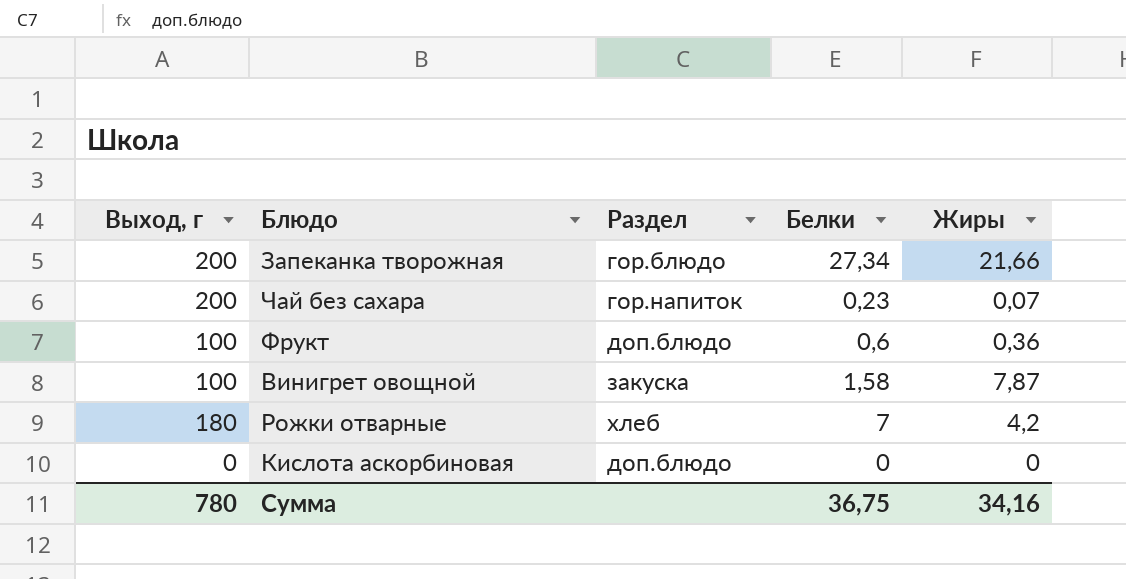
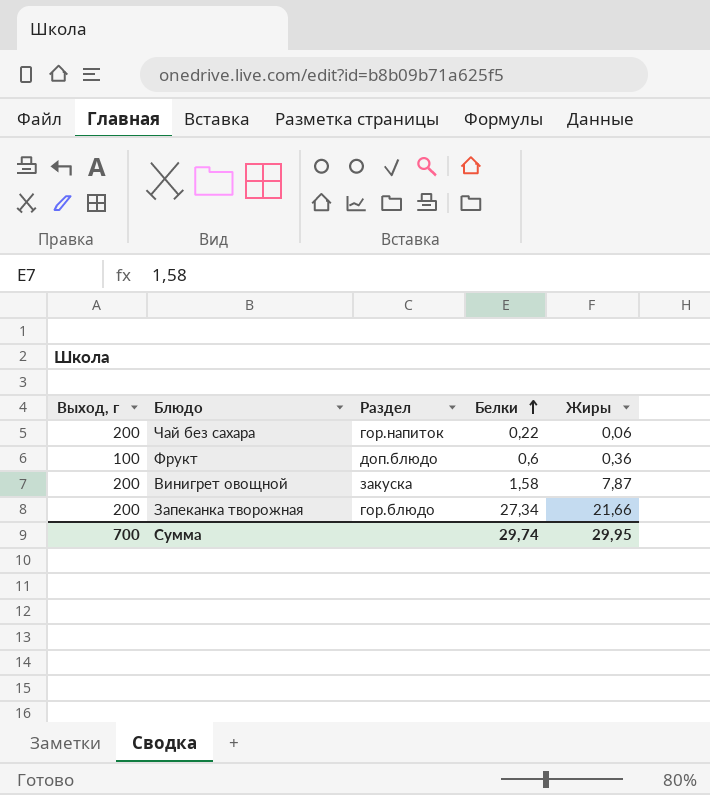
row order: none -> Белки ascending
row Рожки отварные: 180 | хлеб | 7 | 4,2 -> none
row Кислота аскорбиновая: 0 | доп.блюдо | 0 | 0 -> none
Чай без сахара | Белки: 0,23 -> 0,22
Чай без сахара | Жиры: 0,07 -> 0,06
Винигрет овощной | Выход, г: 100 -> 200
Сумма | Выход, г: 780 -> 700
Сумма | Белки: 36,75 -> 29,74
Сумма | Жиры: 34,16 -> 29,95

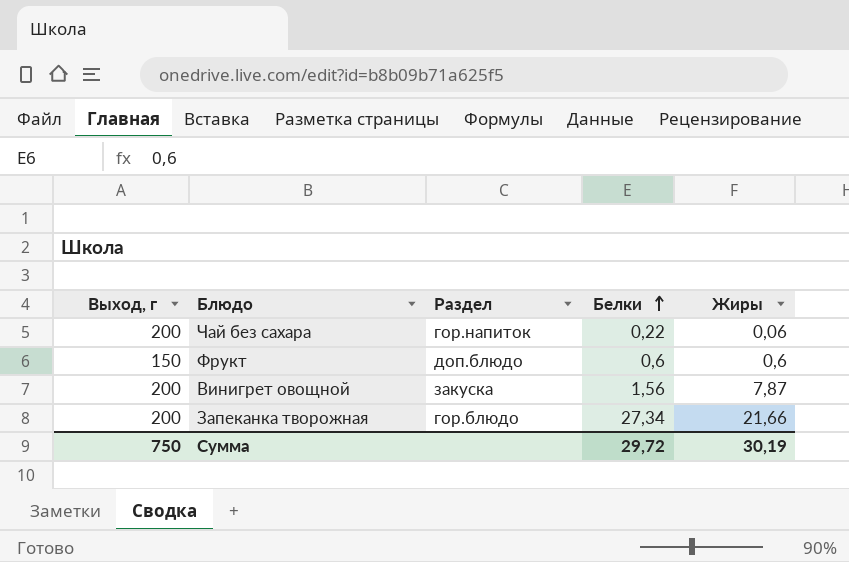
Фрукт | Выход, г: 100 -> 150
Фрукт | Жиры: 0,36 -> 0,6
Винигрет овощной | Белки: 1,58 -> 1,56
Сумма | Выход, г: 700 -> 750
Сумма | Белки: 29,74 -> 29,72
Сумма | Жиры: 29,95 -> 30,19

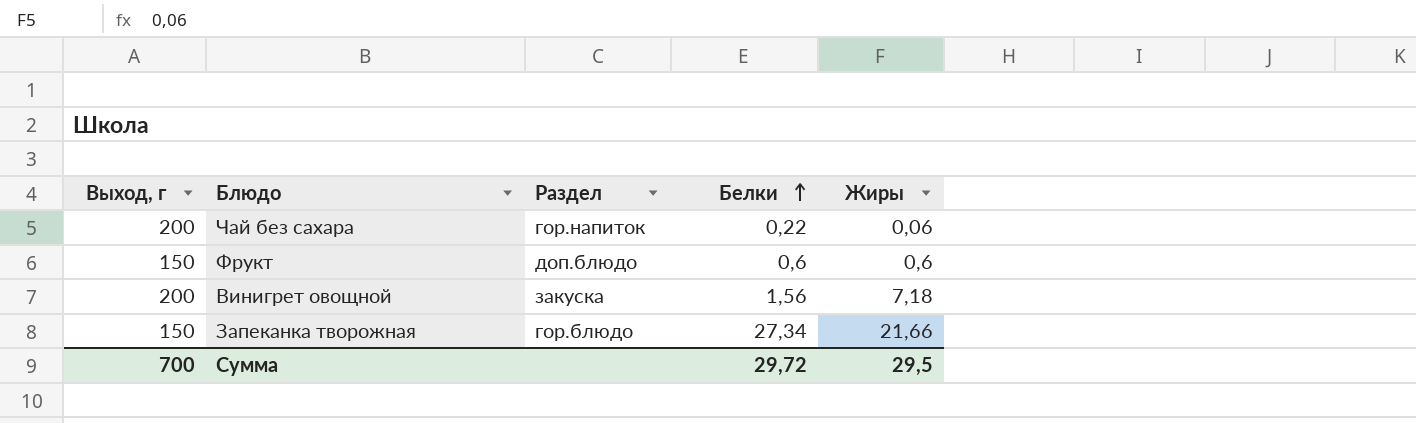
Винигрет овощной | Жиры: 7,87 -> 7,18
Запеканка творожная | Выход, г: 200 -> 150
Сумма | Выход, г: 750 -> 700
Сумма | Жиры: 30,19 -> 29,5

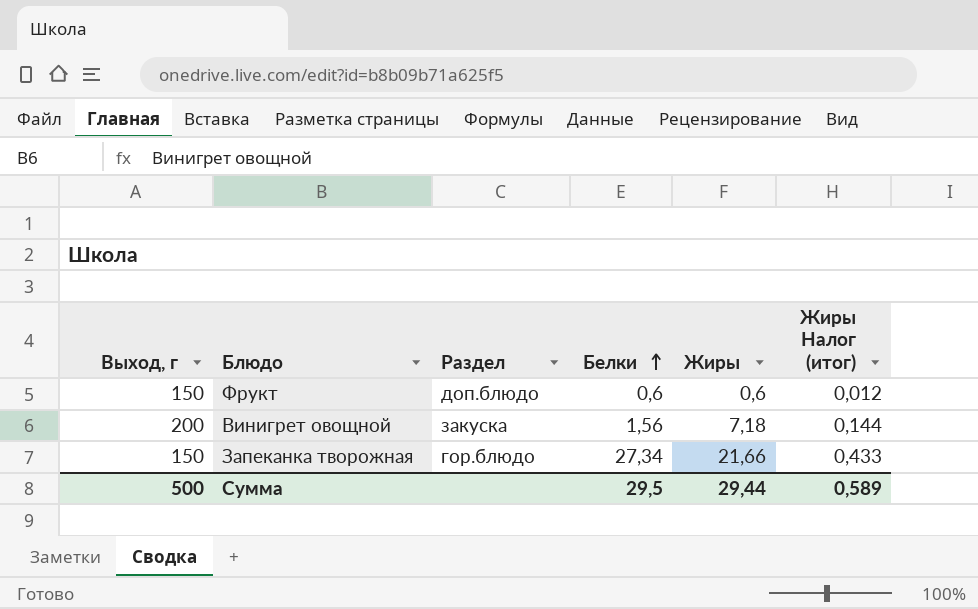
column Жиры Налог (итог) | formula: none -> [Жиры] * 0,02
row Чай без сахара: 200 | гор.напиток | 0,22 | 0,06 -> none
Сумма | Выход, г: 700 -> 500
Сумма | Белки: 29,72 -> 29,5
Сумма | Жиры: 29,5 -> 29,44

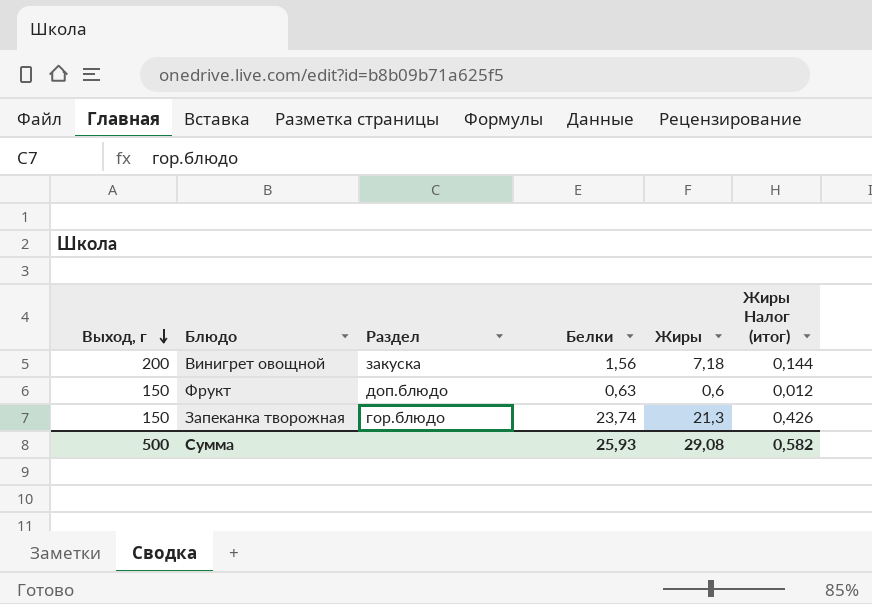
row order: Белки ascending -> Выход, г descending
Фрукт | Белки: 0,6 -> 0,63
Запеканка творожная | Белки: 27,34 -> 23,74
Запеканка творожная | Жиры: 21,66 -> 21,3
Запеканка творожная | Жиры Налог (итог): 0,433 -> 0,426
Сумма | Белки: 29,5 -> 25,93
Сумма | Жиры: 29,44 -> 29,08
Сумма | Жиры Налог (итог): 0,589 -> 0,582

